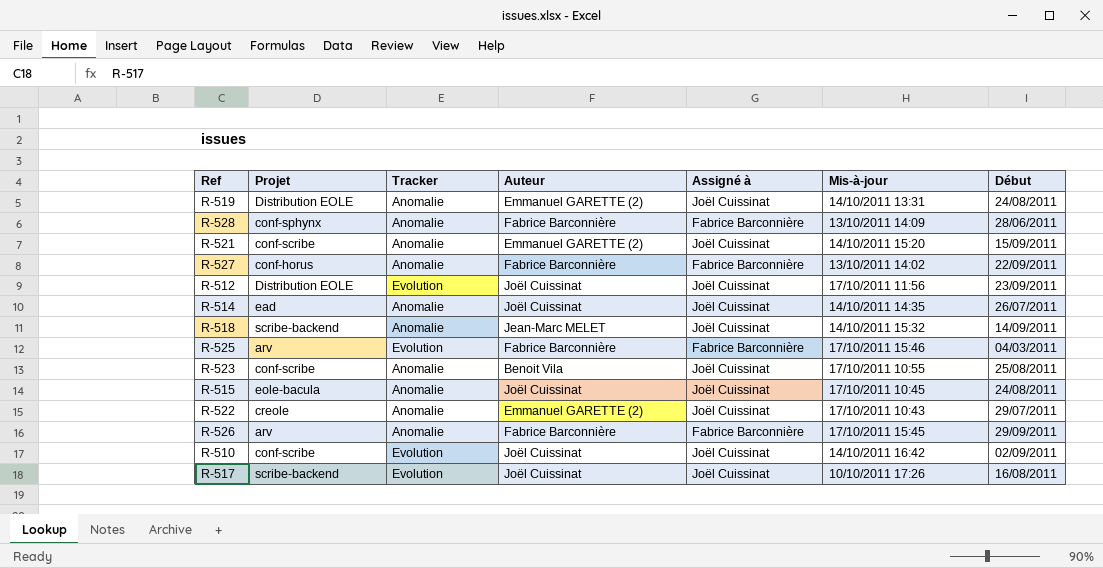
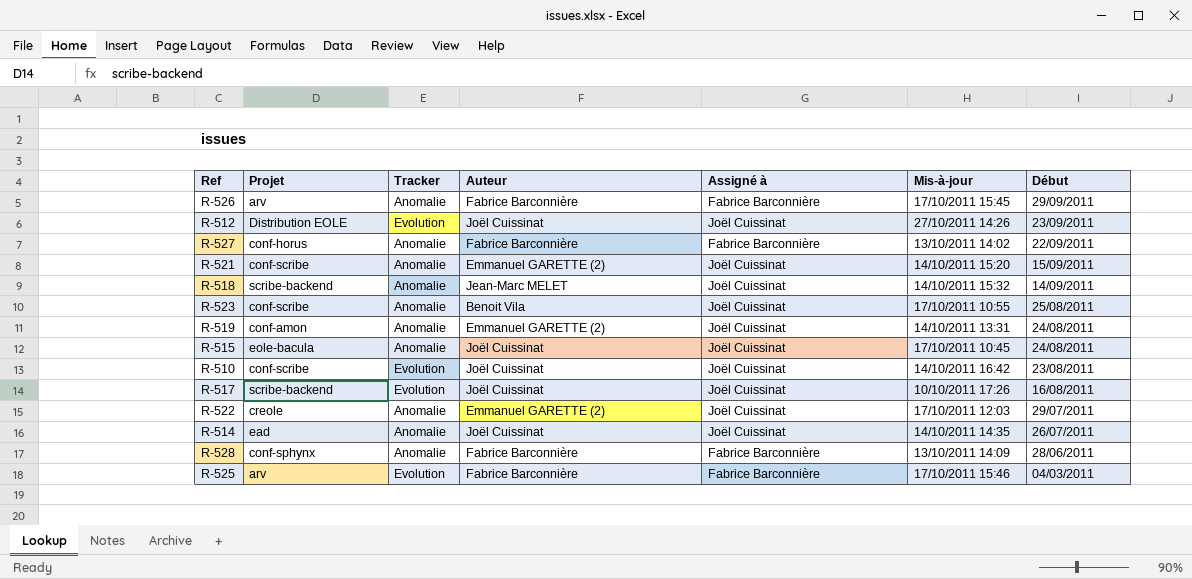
row order: none -> Début descending
R-512 | Mis-à-jour: 17/10/2011 11:56 -> 27/10/2011 14:26
R-519 | Projet: Distribution EOLE -> conf-amon
R-510 | Début: 02/09/2011 -> 23/08/2011
R-522 | Mis-à-jour: 17/10/2011 10:43 -> 17/10/2011 12:03

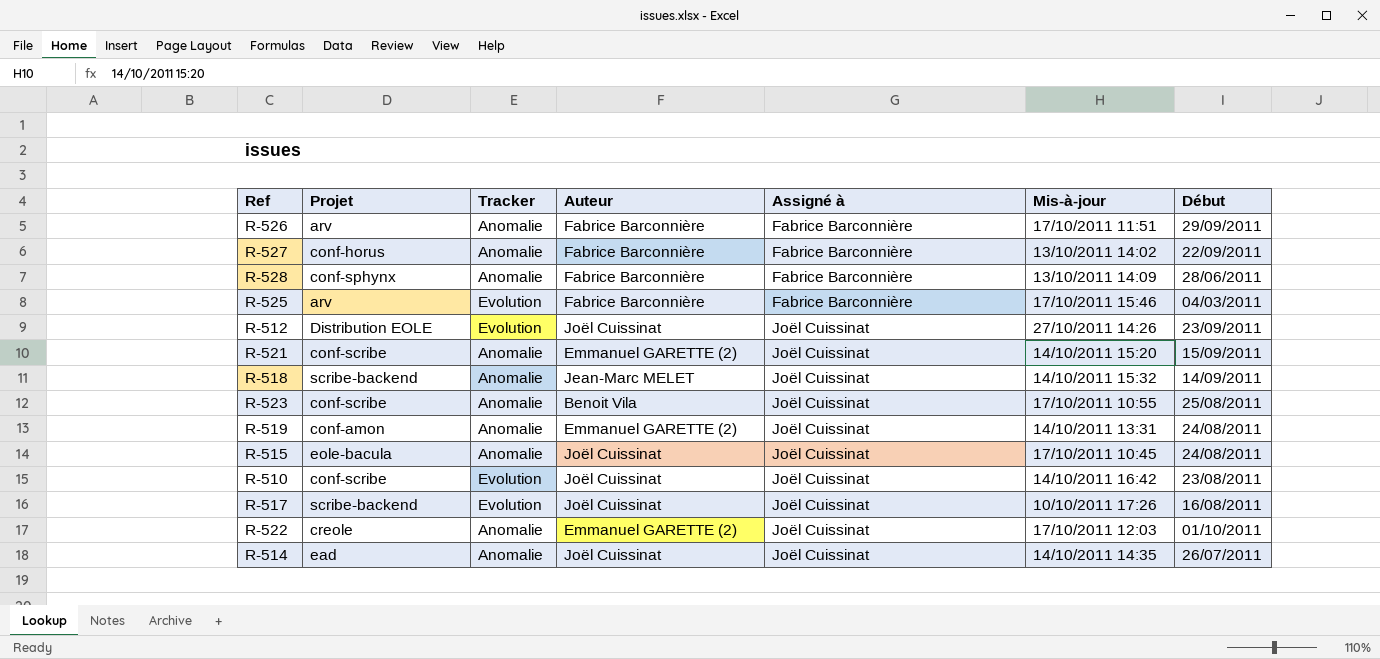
row order: Début descending -> Assigné à ascending
R-526 | Mis-à-jour: 17/10/2011 15:45 -> 17/10/2011 11:51
R-522 | Début: 29/07/2011 -> 01/10/2011

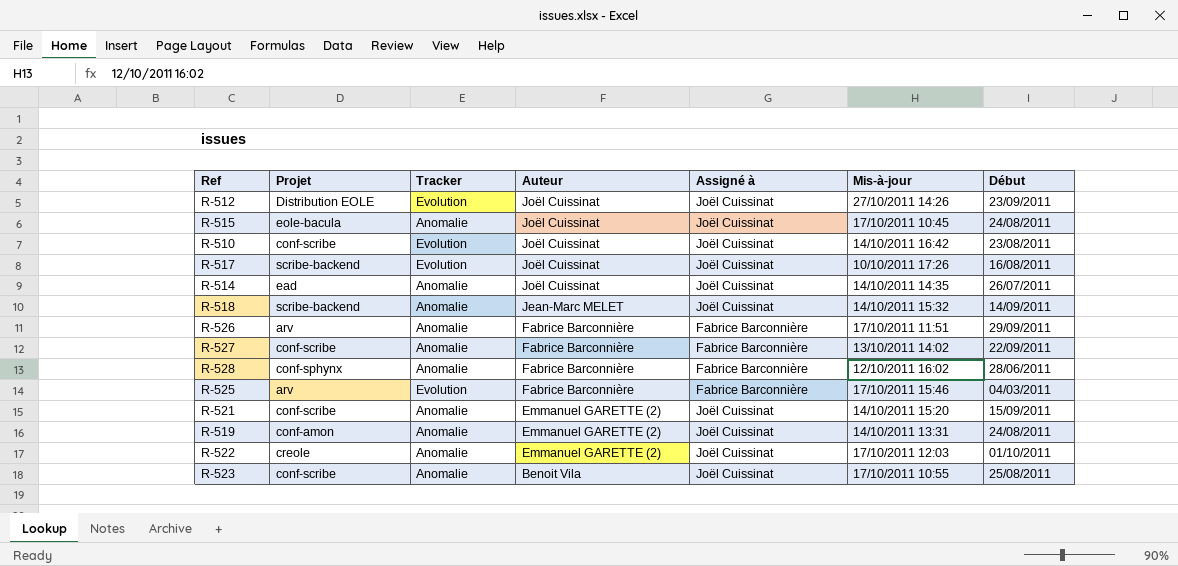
row order: Assigné à ascending -> Auteur descending
R-527 | Projet: conf-horus -> conf-scribe
R-528 | Mis-à-jour: 13/10/2011 14:09 -> 12/10/2011 16:02

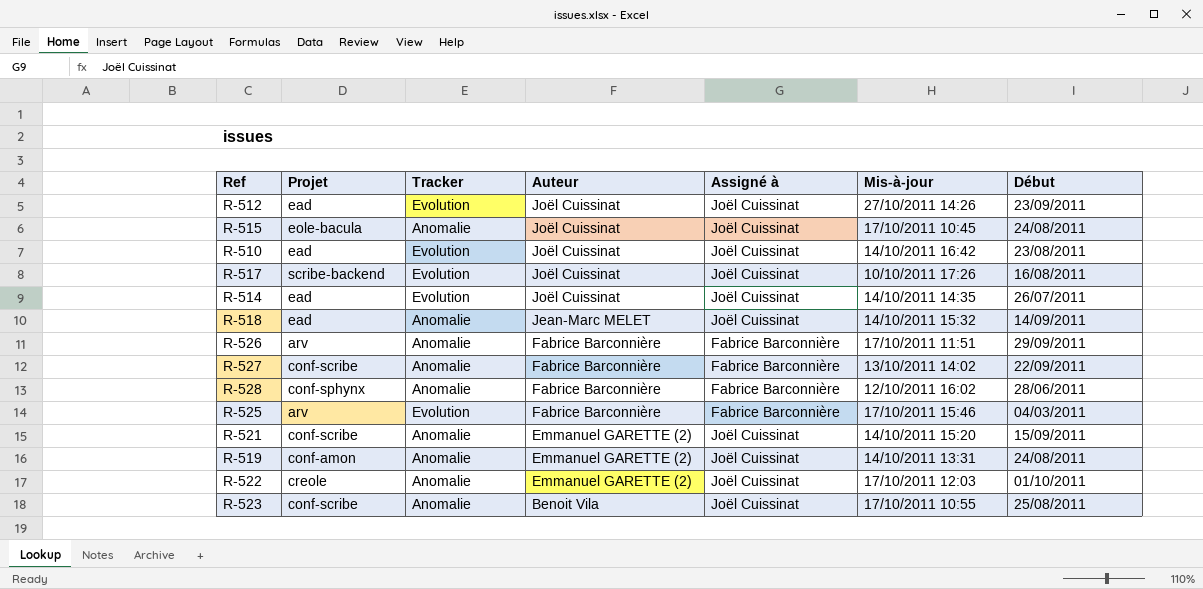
R-512 | Projet: Distribution EOLE -> ead
R-510 | Projet: conf-scribe -> ead
R-514 | Tracker: Anomalie -> Evolution
R-518 | Projet: scribe-backend -> ead

